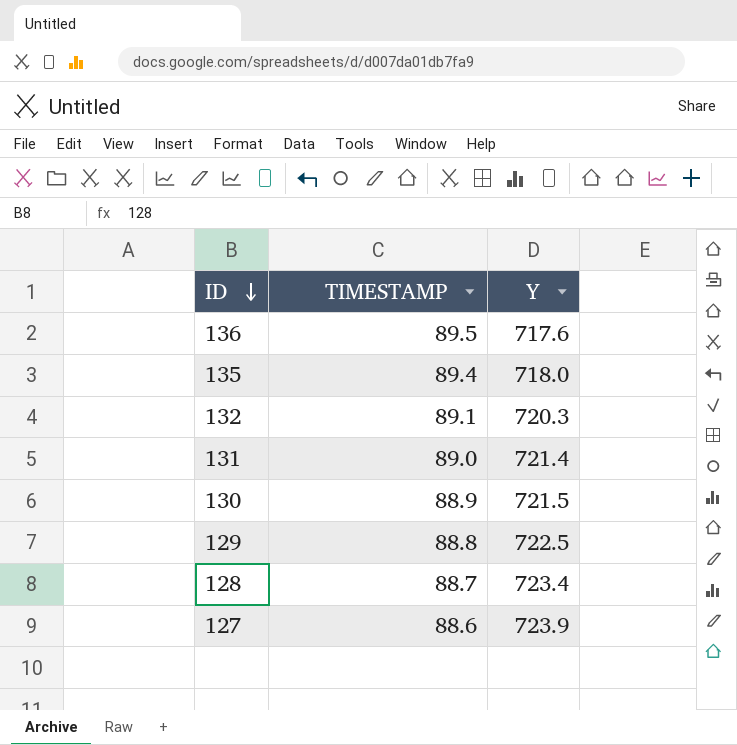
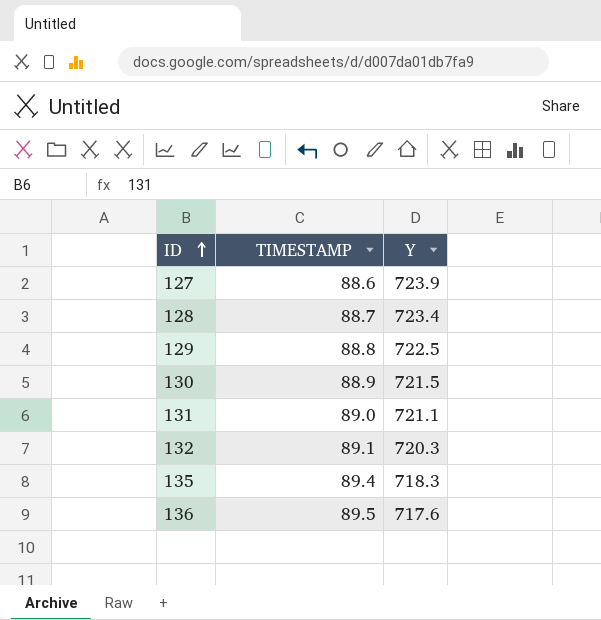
row order: ID descending -> ID ascending
131 | Y: 721.4 -> 721.1
135 | Y: 718.0 -> 718.3

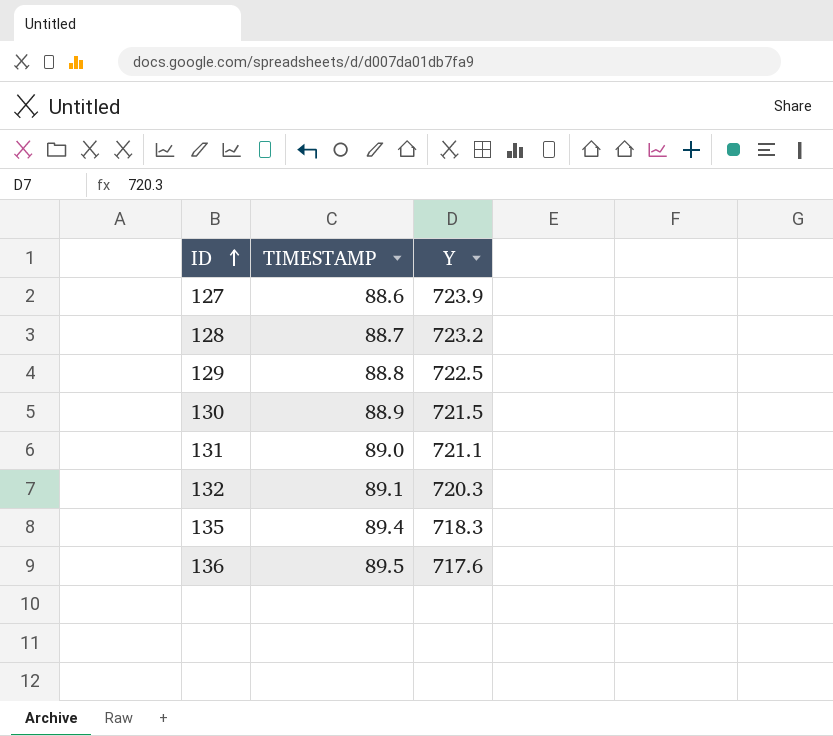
128 | Y: 723.4 -> 723.2

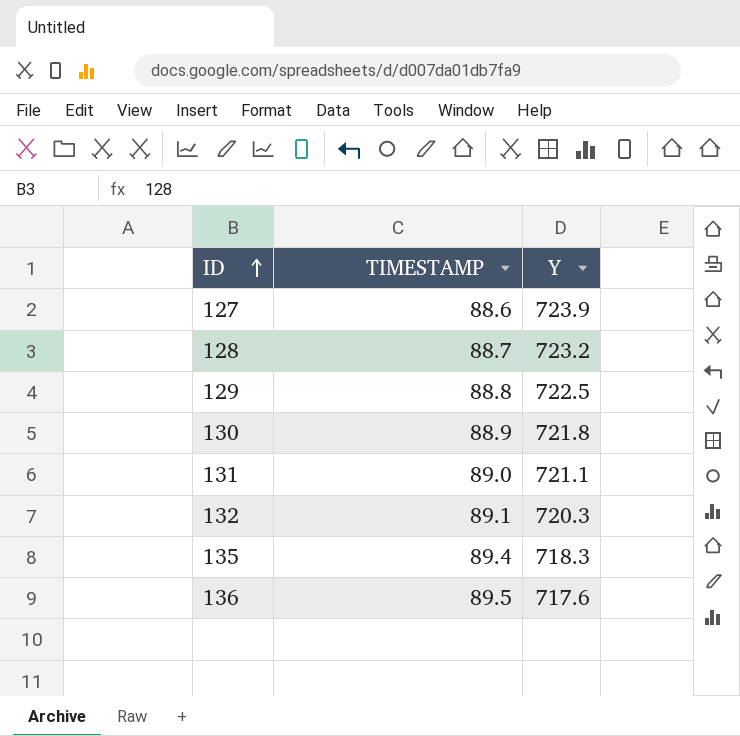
130 | Y: 721.5 -> 721.8

